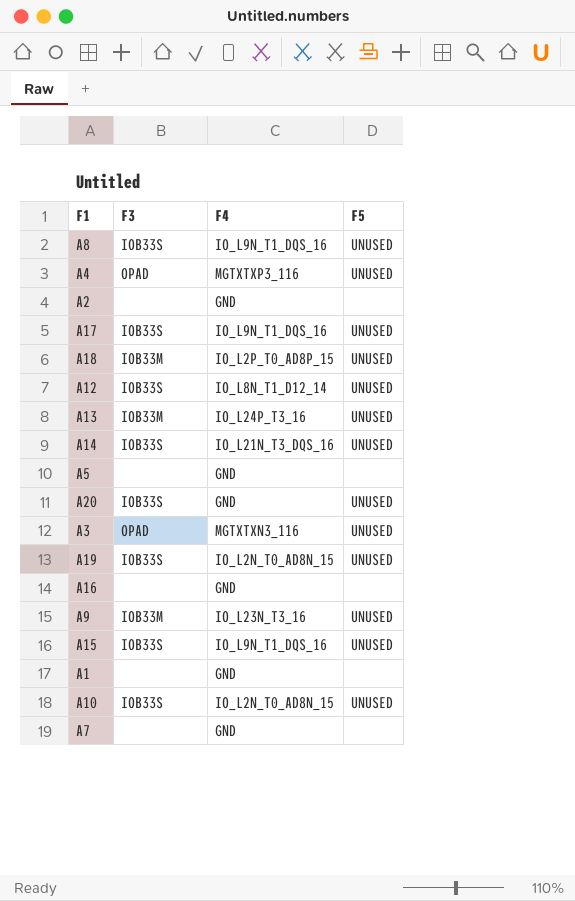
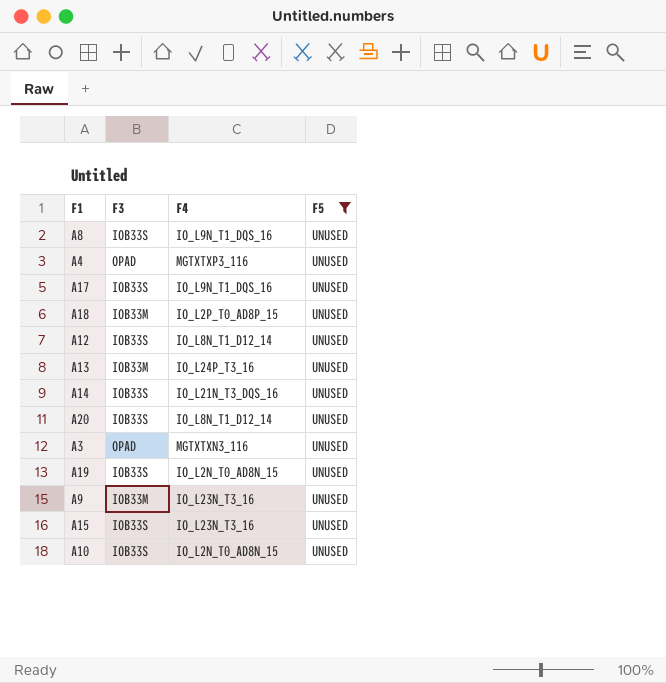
filter: none -> F5 = UNUSED
A20 | F4: GND -> IO_L8N_T1_D12_14
A15 | F4: IO_L9N_T1_DQS_16 -> IO_L23N_T3_16

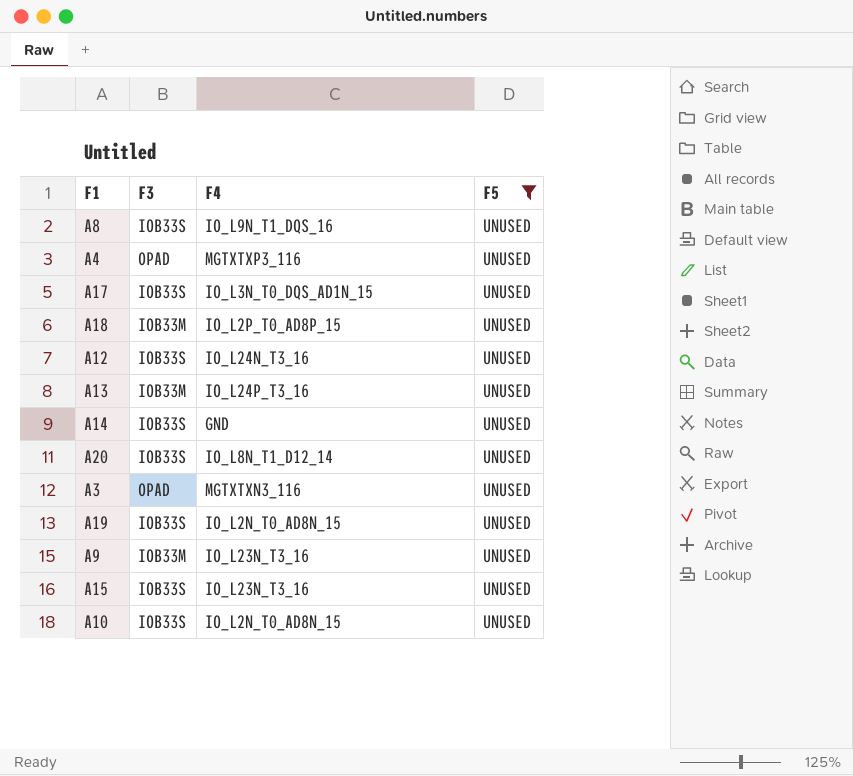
A17 | F4: IO_L9N_T1_DQS_16 -> IO_L3N_T0_DQS_AD1N_15
A12 | F4: IO_L8N_T1_D12_14 -> IO_L24N_T3_16
A14 | F4: IO_L21N_T3_DQS_16 -> GND

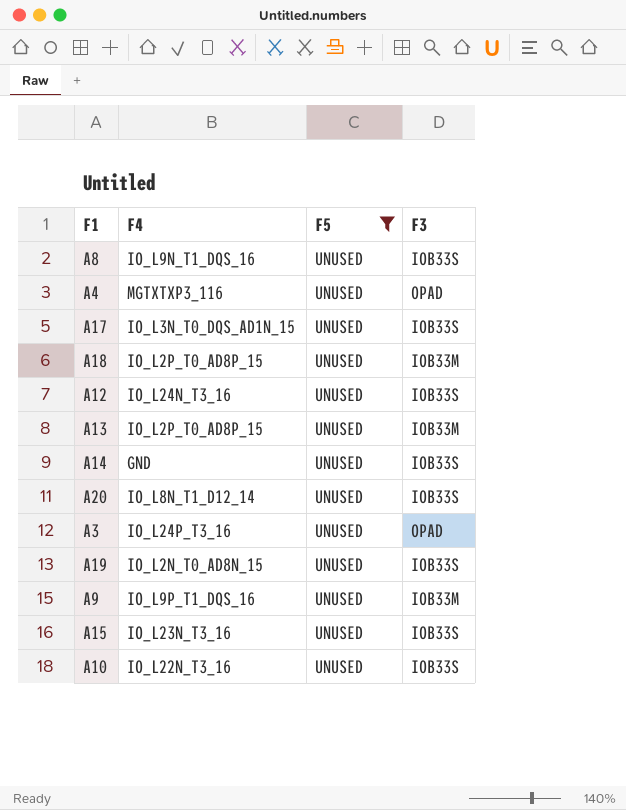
column F3 | position: 2 -> 4
A13 | F4: IO_L24P_T3_16 -> IO_L2P_T0_AD8P_15
A3 | F4: MGTXTXN3_116 -> IO_L24P_T3_16
A9 | F4: IO_L23N_T3_16 -> IO_L9P_T1_DQS_16
A10 | F4: IO_L2N_T0_AD8N_15 -> IO_L22N_T3_16

